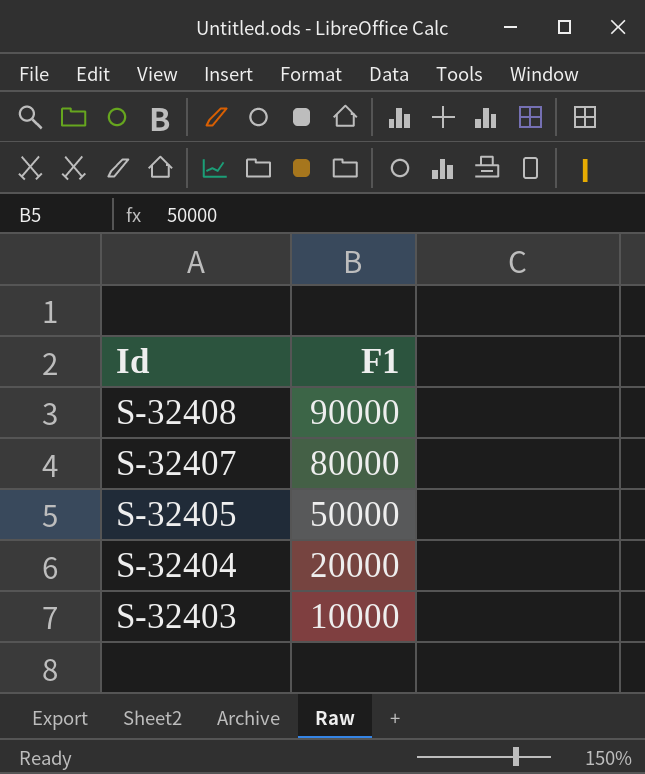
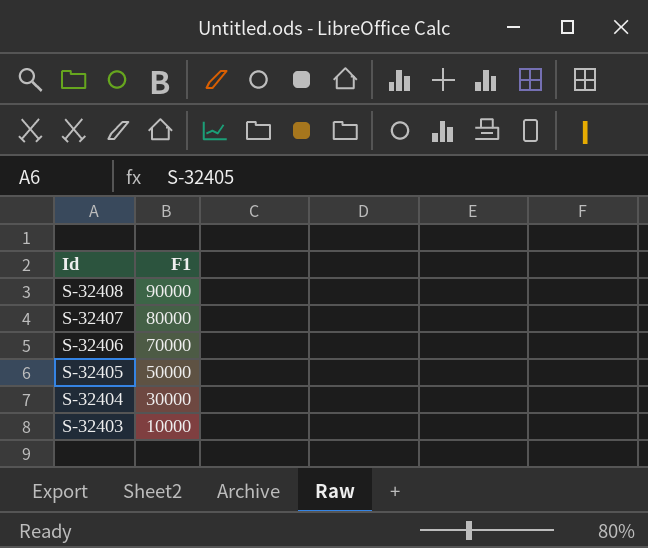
row S-32406: none -> 70000
S-32404 | F1: 20000 -> 30000

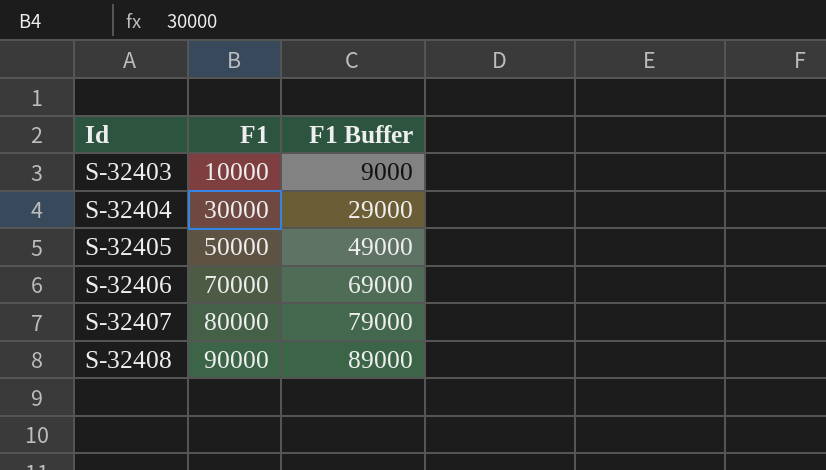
row order: Id descending -> Id ascending
column F1 Buffer | formula: none -> [F1] - 1000

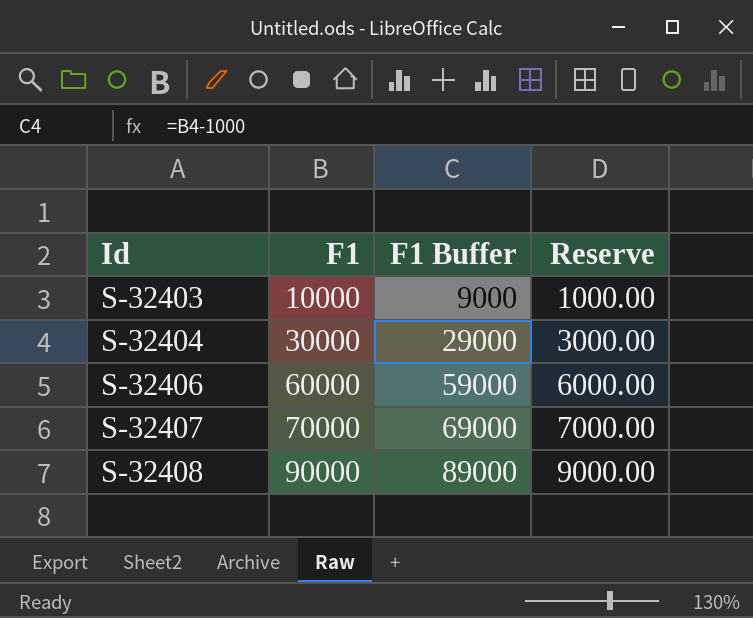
column Reserve | formula: none -> [F1] * 0.1
row S-32405: 50000 | 49000 -> none
S-32406 | F1: 70000 -> 60000
S-32406 | F1 Buffer: 69000 -> 59000
S-32407 | F1: 80000 -> 70000
S-32407 | F1 Buffer: 79000 -> 69000

